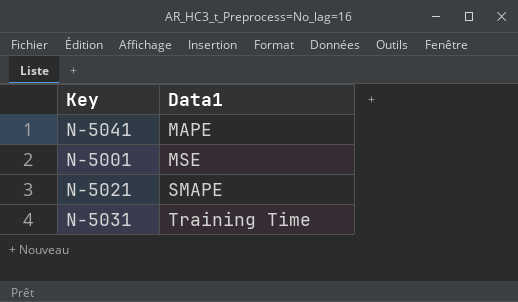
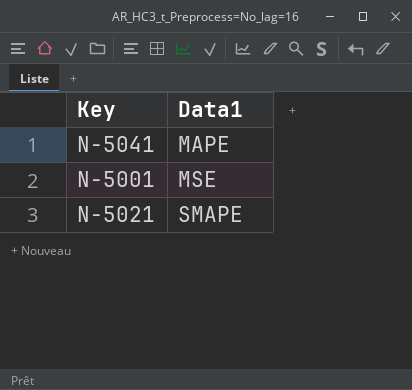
row N-5031: Training Time -> none

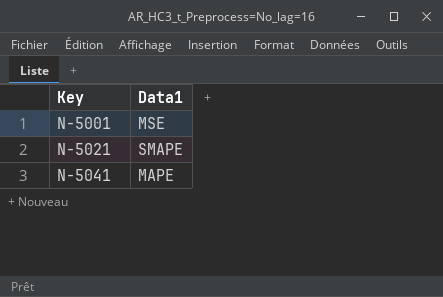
row order: Data1 ascending -> Key ascending

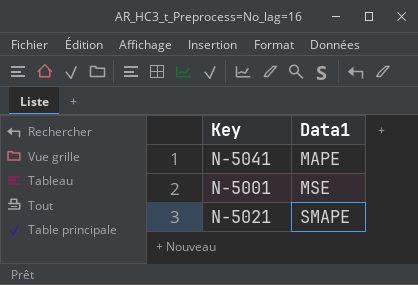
row order: Key ascending -> Data1 ascending

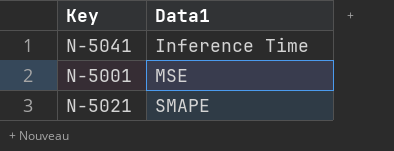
N-5041 | Data1: MAPE -> Inference Time

